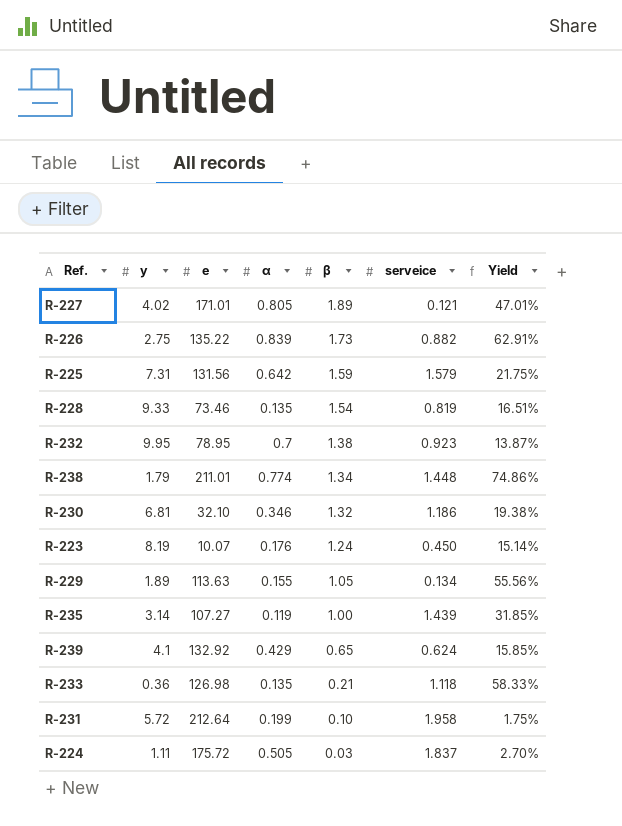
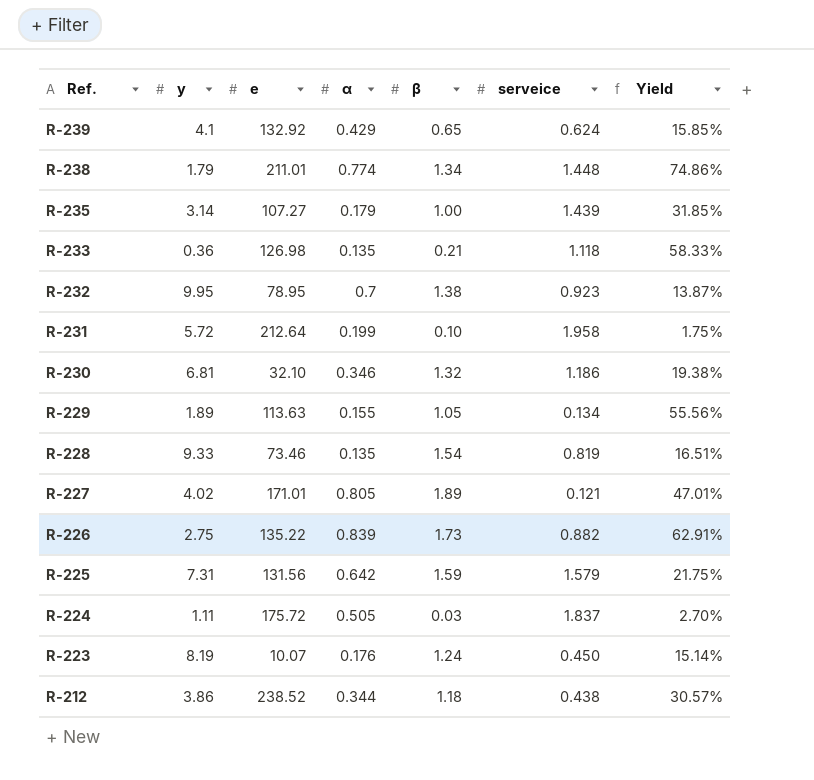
row order: β descending -> Ref. descending
R-235 | α: 0.119 -> 0.179
row R-212: none -> 3.86 | 238.52 | 0.344 | 1.18 | 0.438 | 30.57%

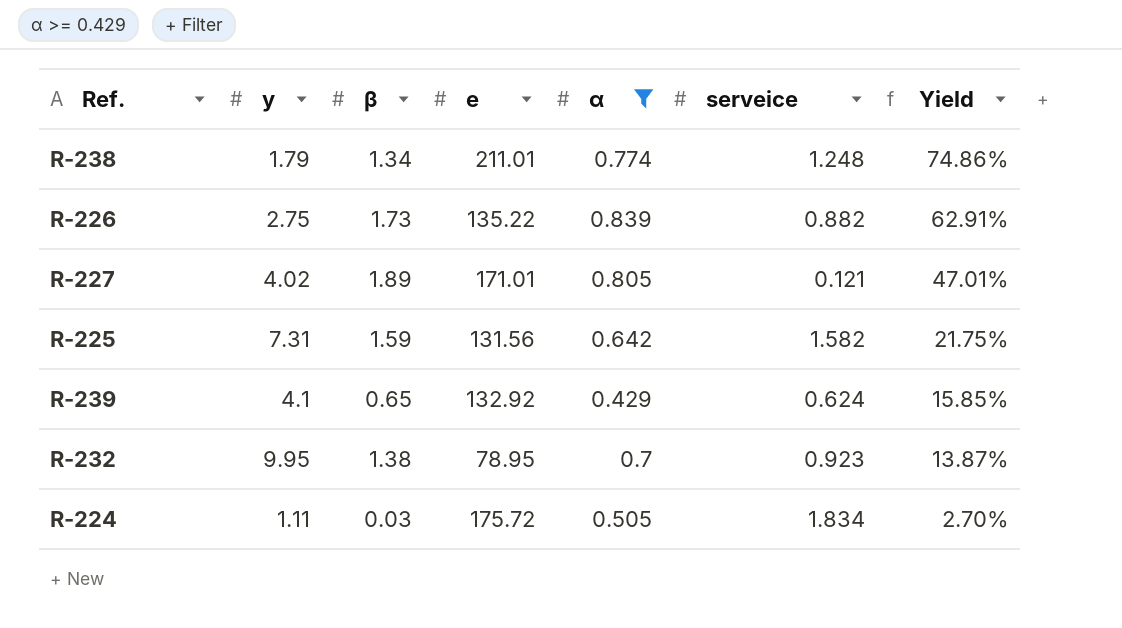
filter: none -> α >= 0.429
row order: Ref. descending -> Yield descending
column β | position: 5 -> 3
R-238 | serveice: 1.448 -> 1.248
R-225 | serveice: 1.579 -> 1.582
R-224 | serveice: 1.837 -> 1.834

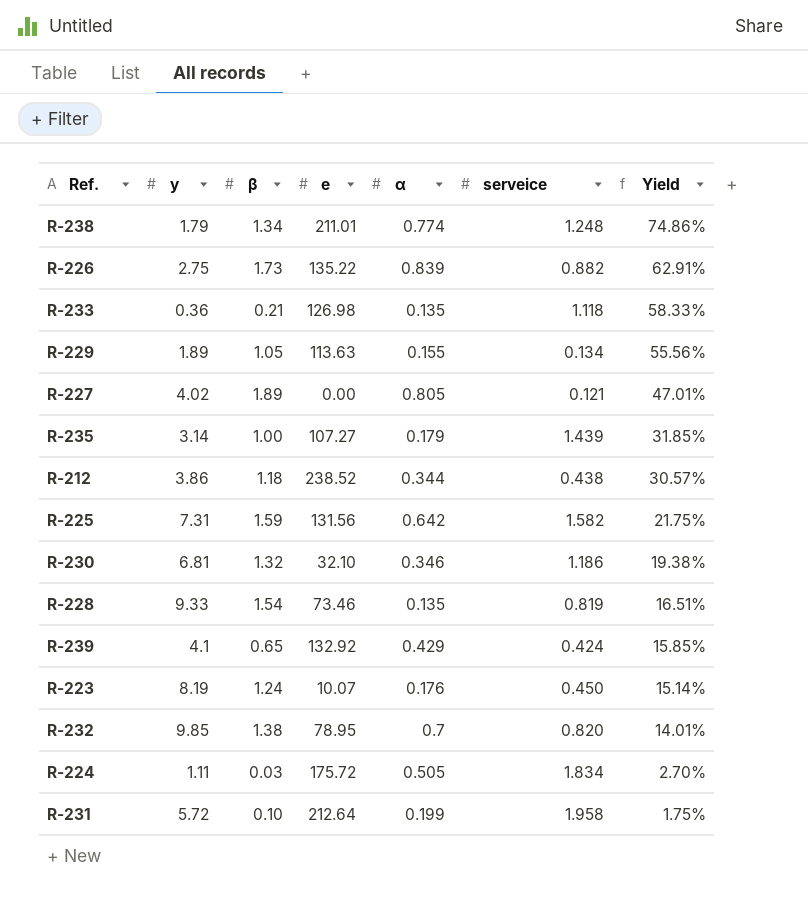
filter: α >= 0.429 -> none
R-227 | e: 171.01 -> 0.00
R-239 | serveice: 0.624 -> 0.424
R-232 | y: 9.95 -> 9.85
R-232 | serveice: 0.923 -> 0.820
R-232 | Yield: 13.87% -> 14.01%

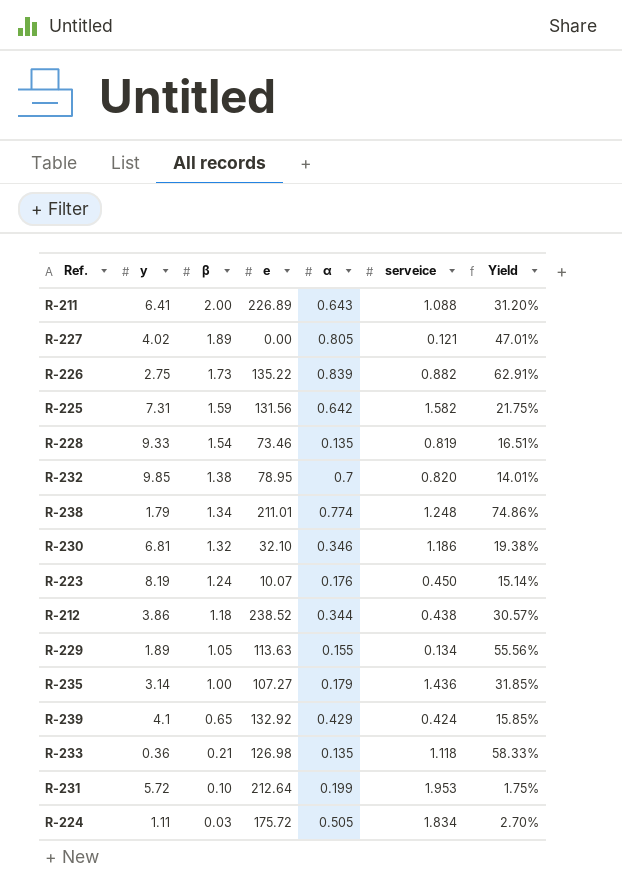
row order: Yield descending -> β descending
row R-211: none -> 6.41 | 2.00 | 226.89 | 0.643 | 1.088 | 31.20%
R-235 | serveice: 1.439 -> 1.436
R-231 | serveice: 1.958 -> 1.953

